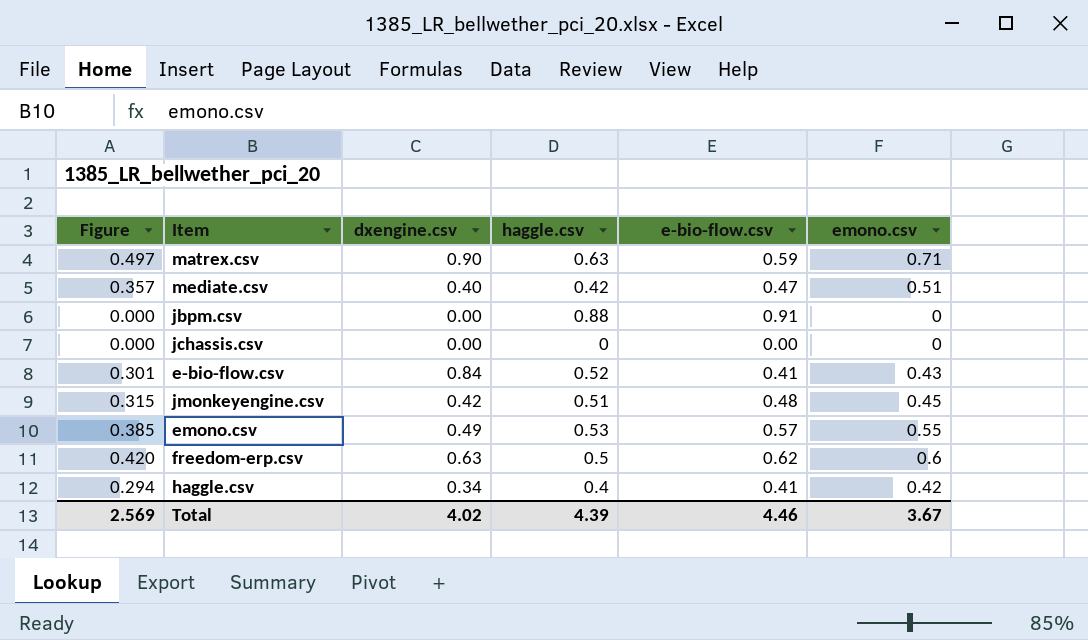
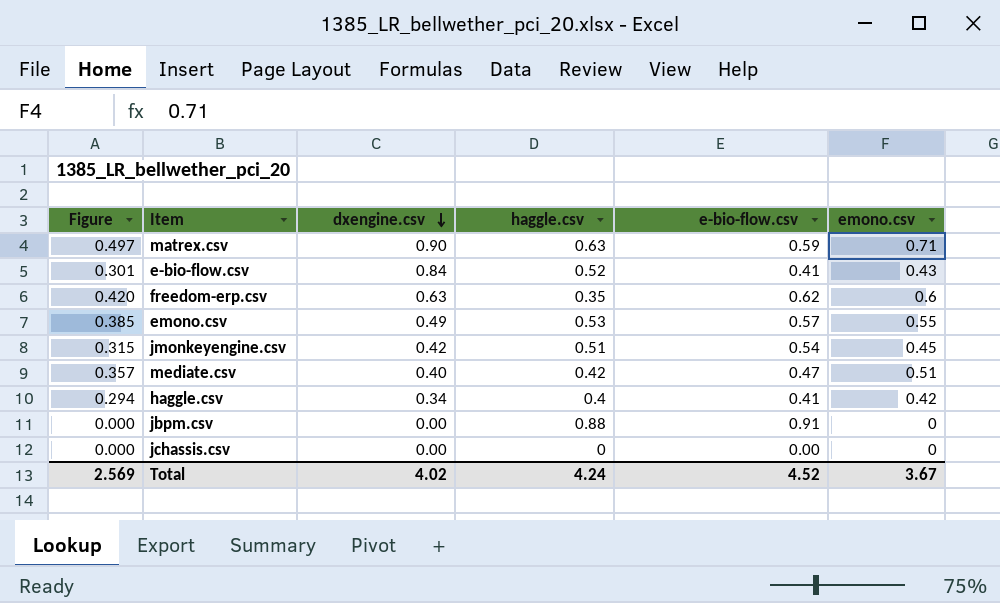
row order: none -> dxengine.csv descending
freedom-erp.csv | haggle.csv: 0.5 -> 0.35
jmonkeyengine.csv | e-bio-flow.csv: 0.48 -> 0.54
Total | haggle.csv: 4.39 -> 4.24
Total | e-bio-flow.csv: 4.46 -> 4.52

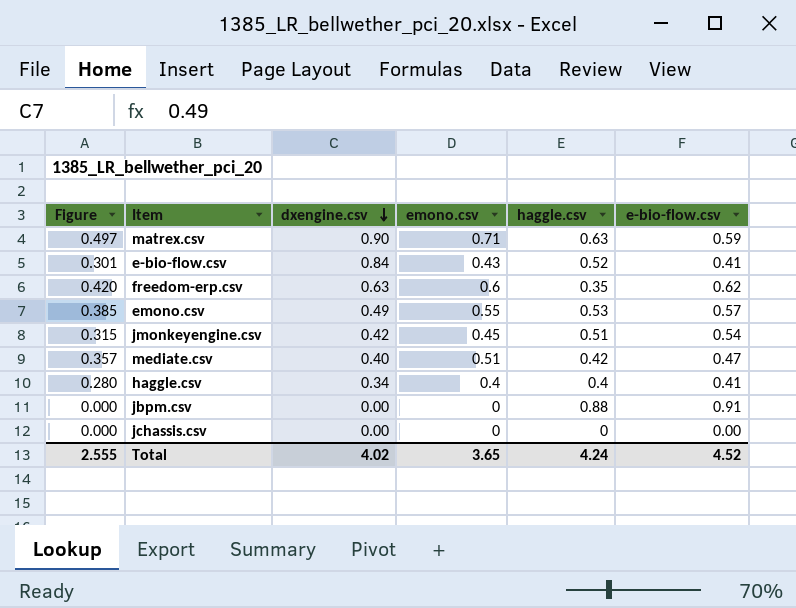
column emono.csv | position: 6 -> 4
haggle.csv | Figure: 0.294 -> 0.280
haggle.csv | emono.csv: 0.42 -> 0.4
Total | Figure: 2.569 -> 2.555
Total | emono.csv: 3.67 -> 3.65

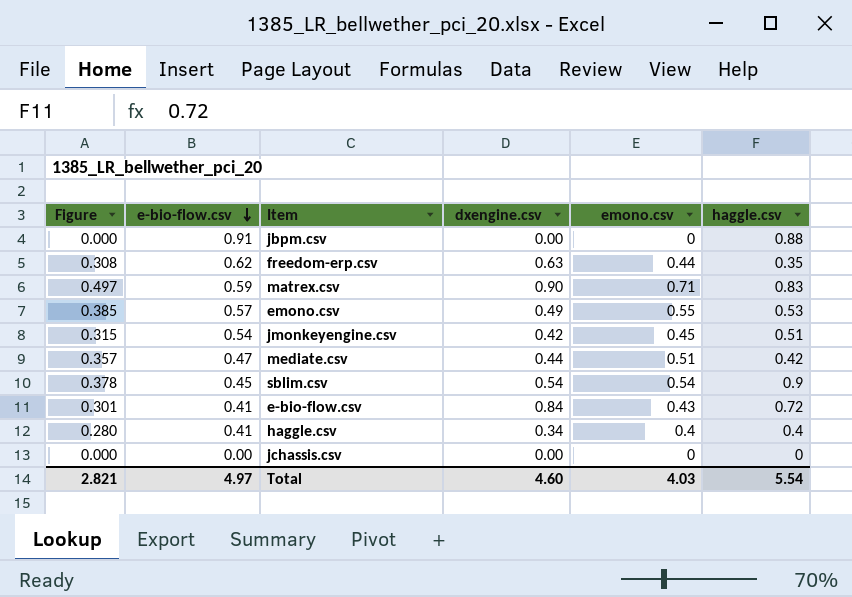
row order: dxengine.csv descending -> e-bio-flow.csv descending
column e-bio-flow.csv | position: 6 -> 2
freedom-erp.csv | Figure: 0.420 -> 0.308
freedom-erp.csv | emono.csv: 0.6 -> 0.44
matrex.csv | haggle.csv: 0.63 -> 0.83
mediate.csv | dxengine.csv: 0.40 -> 0.44
row sblim.csv: none -> 0.378 | 0.45 | 0.54 | 0.54 | 0.9
e-bio-flow.csv | haggle.csv: 0.52 -> 0.72
Total | Figure: 2.555 -> 2.821
Total | e-bio-flow.csv: 4.52 -> 4.97
Total | dxengine.csv: 4.02 -> 4.60
Total | emono.csv: 3.65 -> 4.03
Total | haggle.csv: 4.24 -> 5.54

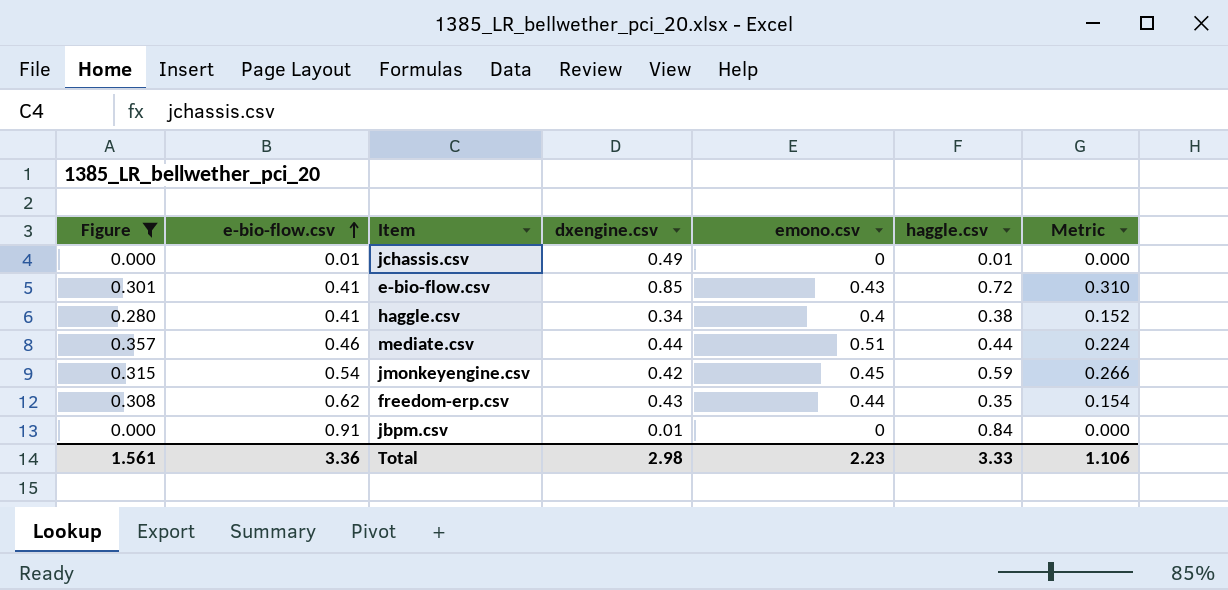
filter: none -> Figure <= 0.357
row order: e-bio-flow.csv descending -> e-bio-flow.csv ascending
column Metric | formula: none -> [emono.csv] * [haggle.csv]
jchassis.csv | e-bio-flow.csv: 0.00 -> 0.01
jchassis.csv | dxengine.csv: 0.00 -> 0.49
jchassis.csv | haggle.csv: 0 -> 0.01
e-bio-flow.csv | dxengine.csv: 0.84 -> 0.85
haggle.csv | haggle.csv: 0.4 -> 0.38
mediate.csv | e-bio-flow.csv: 0.47 -> 0.46
mediate.csv | haggle.csv: 0.42 -> 0.44
jmonkeyengine.csv | haggle.csv: 0.51 -> 0.59
freedom-erp.csv | dxengine.csv: 0.63 -> 0.43
jbpm.csv | dxengine.csv: 0.00 -> 0.01
jbpm.csv | haggle.csv: 0.88 -> 0.84
Total | Figure: 2.821 -> 1.561
Total | e-bio-flow.csv: 4.97 -> 3.36
Total | dxengine.csv: 4.60 -> 2.98
Total | emono.csv: 4.03 -> 2.23
Total | haggle.csv: 5.54 -> 3.33

